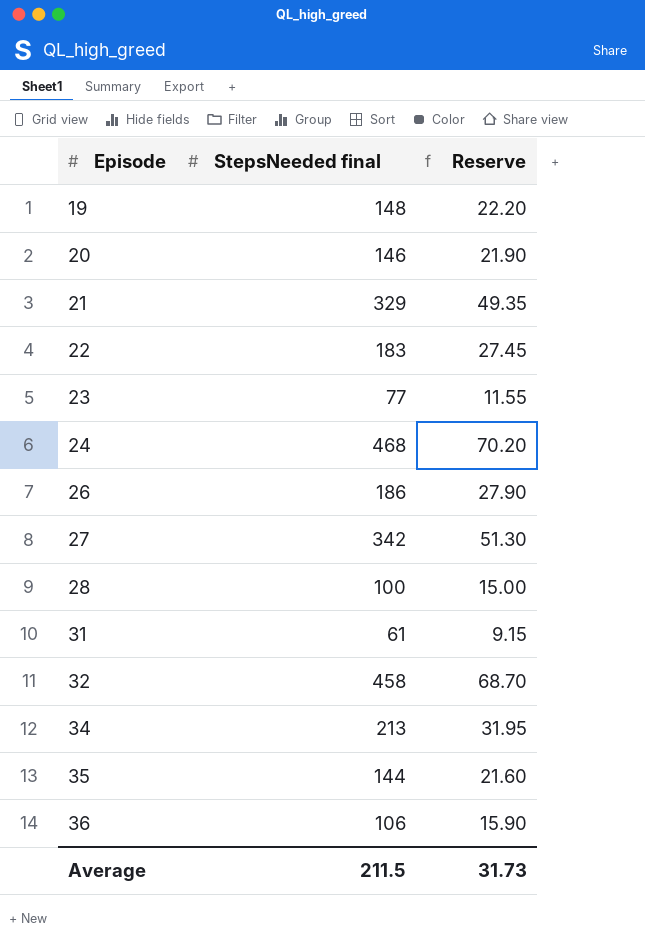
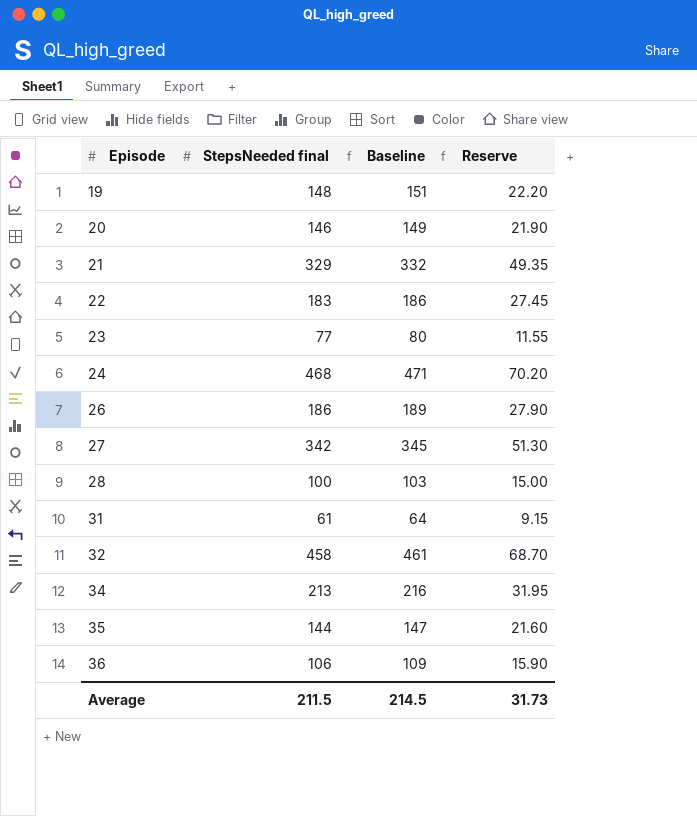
column Baseline | formula: none -> [StepsNeeded final] + 3

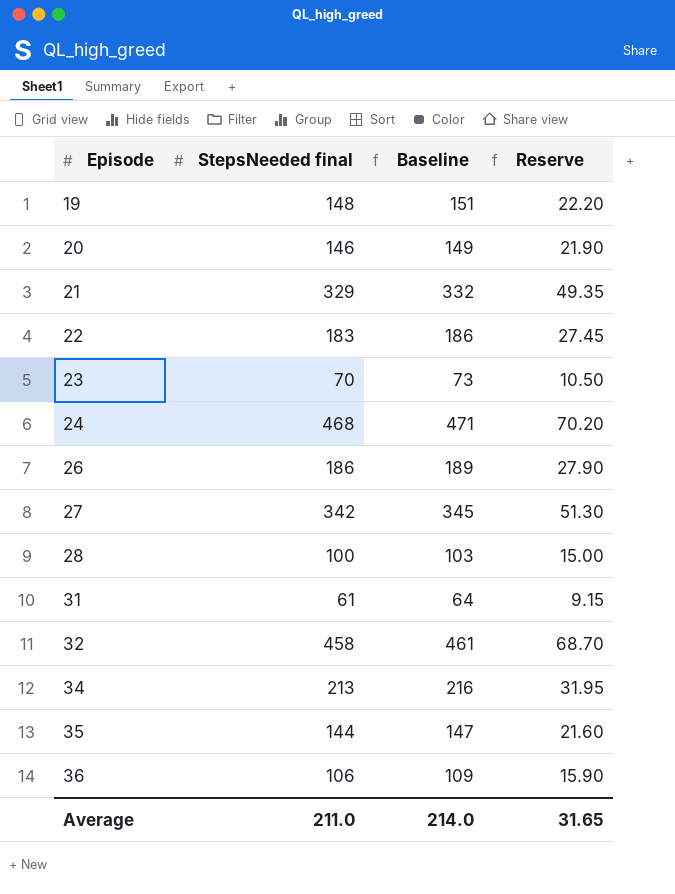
23 | StepsNeeded final: 77 -> 70
23 | Baseline: 80 -> 73
23 | Reserve: 11.55 -> 10.50
Average | StepsNeeded final: 211.5 -> 211.0
Average | Baseline: 214.5 -> 214.0
Average | Reserve: 31.73 -> 31.65

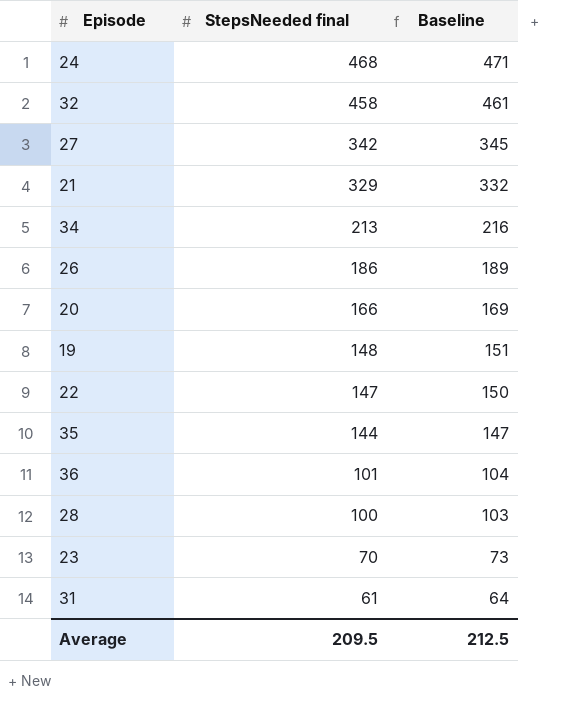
row order: Episode ascending -> StepsNeeded final descending
column Reserve | formula: [StepsNeeded final] * 0.15 -> none
20 | StepsNeeded final: 146 -> 166
20 | Baseline: 149 -> 169
22 | StepsNeeded final: 183 -> 147
22 | Baseline: 186 -> 150
36 | StepsNeeded final: 106 -> 101
36 | Baseline: 109 -> 104
Average | StepsNeeded final: 211.0 -> 209.5
Average | Baseline: 214.0 -> 212.5

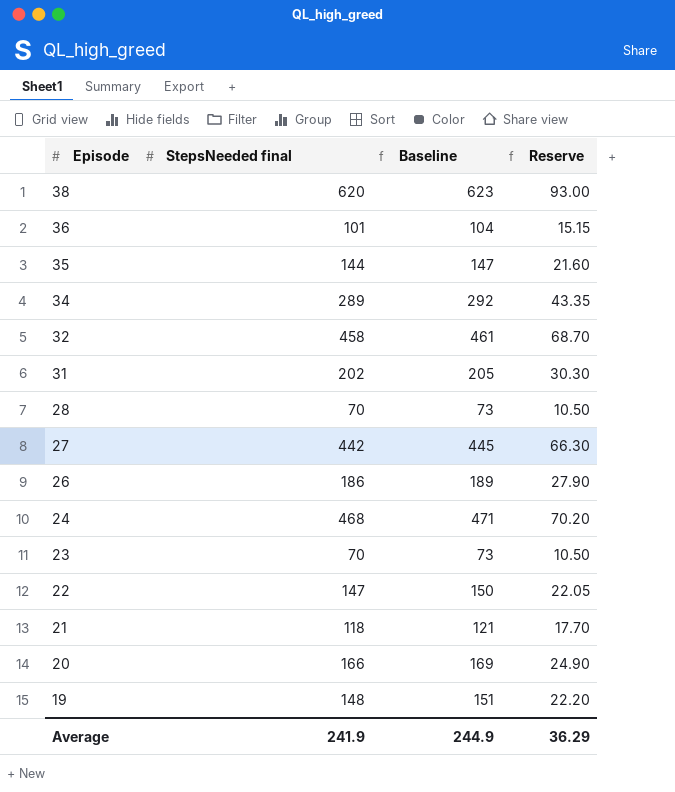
row order: StepsNeeded final descending -> Episode descending
column Reserve | formula: none -> [StepsNeeded final] * 0.15
row 38: none -> 620 | 623 | 93.00
34 | StepsNeeded final: 213 -> 289
34 | Baseline: 216 -> 292
31 | StepsNeeded final: 61 -> 202
31 | Baseline: 64 -> 205
28 | StepsNeeded final: 100 -> 70
28 | Baseline: 103 -> 73
27 | StepsNeeded final: 342 -> 442
27 | Baseline: 345 -> 445
21 | StepsNeeded final: 329 -> 118
21 | Baseline: 332 -> 121
Average | StepsNeeded final: 209.5 -> 241.9
Average | Baseline: 212.5 -> 244.9

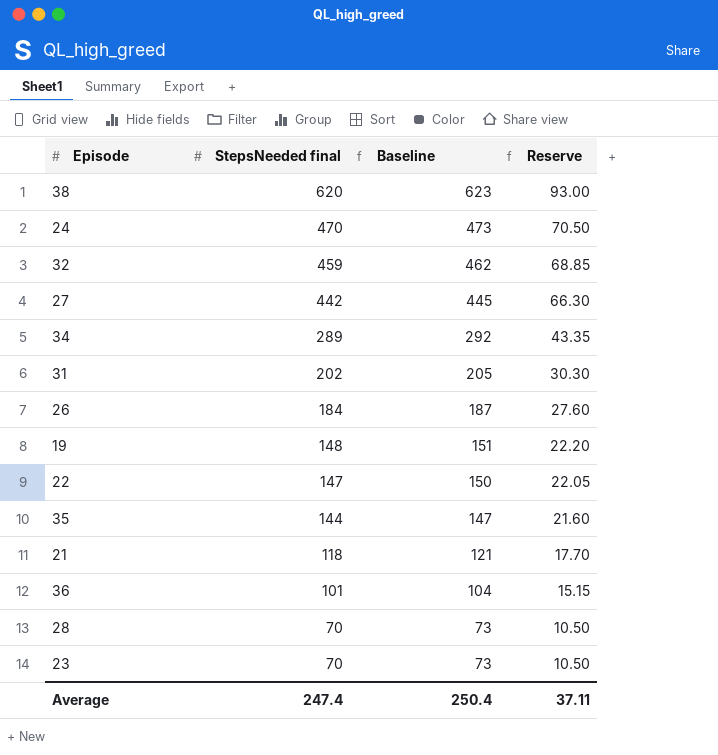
row order: Episode descending -> StepsNeeded final descending
row 20: 166 | 169 | 24.90 -> none
24 | StepsNeeded final: 468 -> 470
24 | Baseline: 471 -> 473
24 | Reserve: 70.20 -> 70.50
32 | StepsNeeded final: 458 -> 459
32 | Baseline: 461 -> 462
32 | Reserve: 68.70 -> 68.85
26 | StepsNeeded final: 186 -> 184
26 | Baseline: 189 -> 187
26 | Reserve: 27.90 -> 27.60
Average | StepsNeeded final: 241.9 -> 247.4
Average | Baseline: 244.9 -> 250.4
Average | Reserve: 36.29 -> 37.11

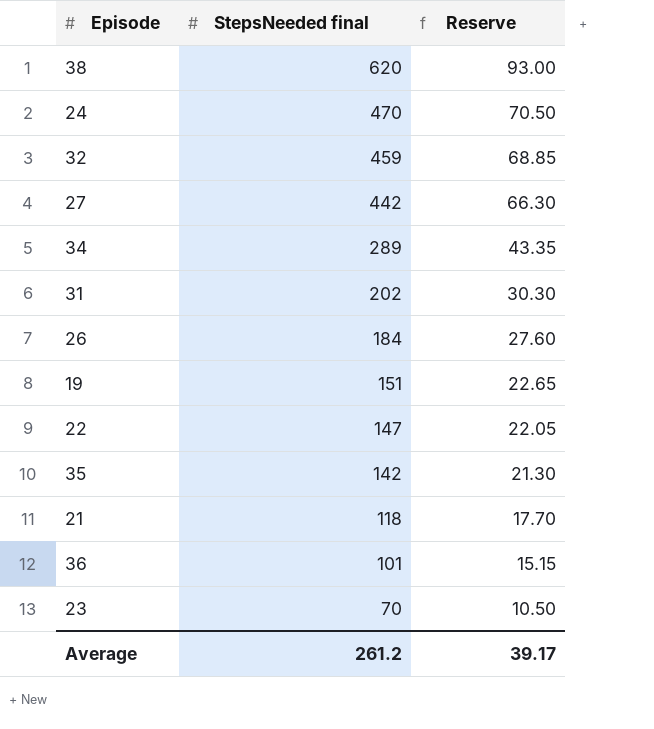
column Baseline | formula: [StepsNeeded final] + 3 -> none
row 28: 70 | 73 | 10.50 -> none
19 | StepsNeeded final: 148 -> 151
19 | Reserve: 22.20 -> 22.65
35 | StepsNeeded final: 144 -> 142
35 | Reserve: 21.60 -> 21.30
Average | StepsNeeded final: 247.4 -> 261.2
Average | Reserve: 37.11 -> 39.17

